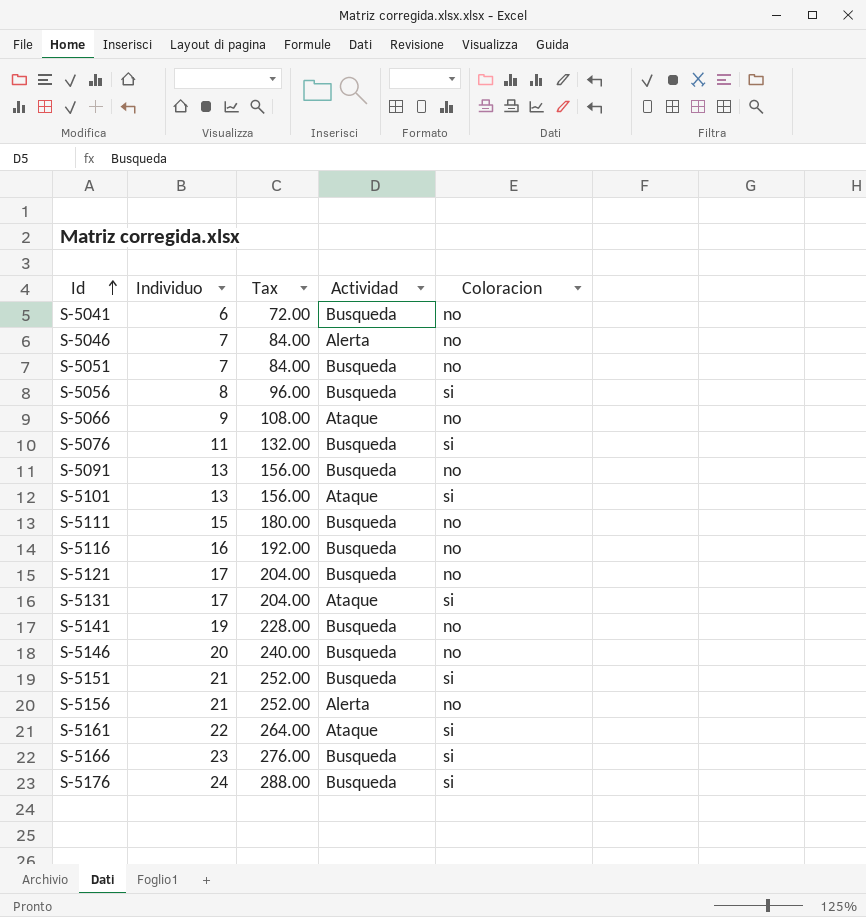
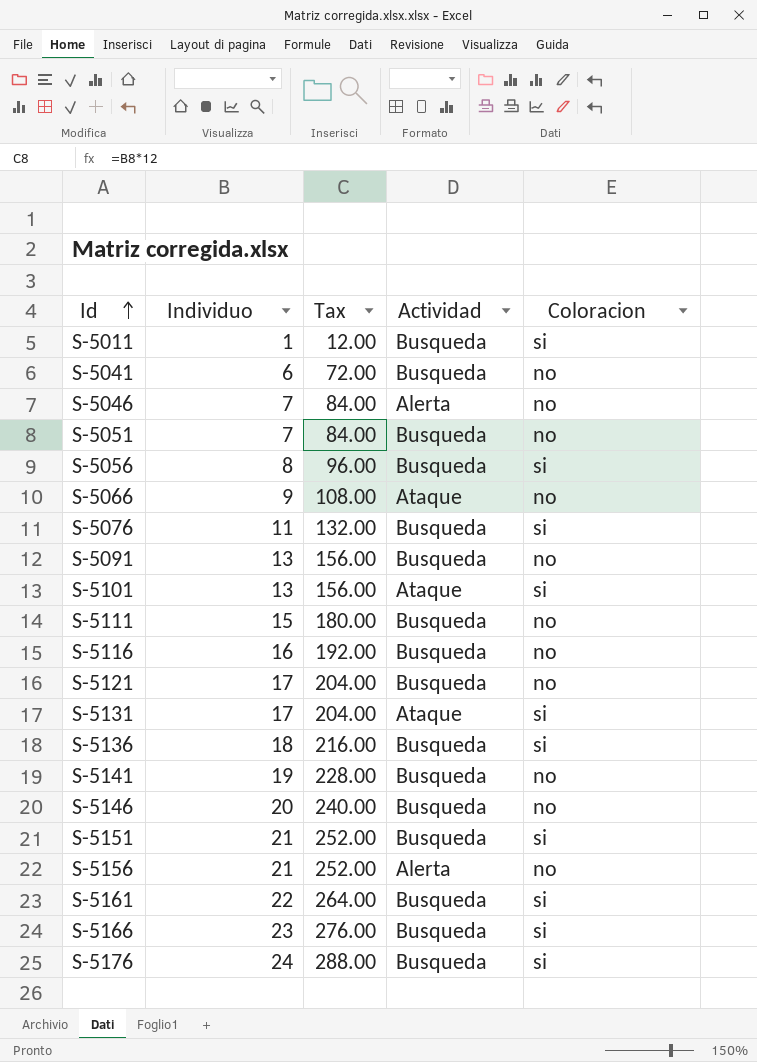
row S-5011: none -> 1 | 12.00 | Busqueda | si
row S-5136: none -> 18 | 216.00 | Busqueda | si
S-5161 | Actividad: Ataque -> Busqueda

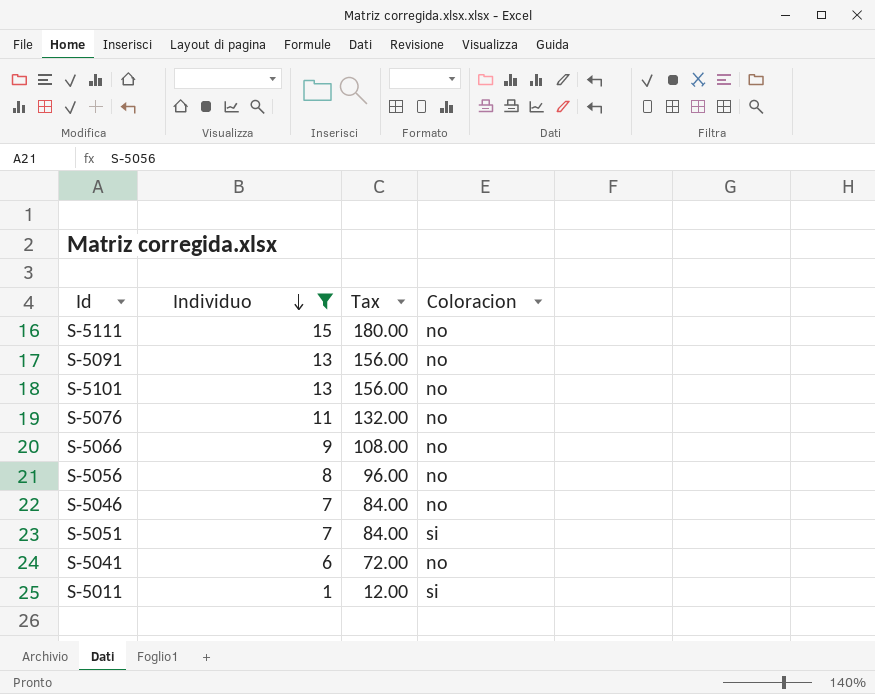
filter: none -> Individuo <= 15
row order: Id ascending -> Individuo descending
column Actividad | position: 4 -> none
S-5101 | Coloracion: si -> no
S-5076 | Coloracion: si -> no
S-5056 | Coloracion: si -> no
S-5051 | Coloracion: no -> si

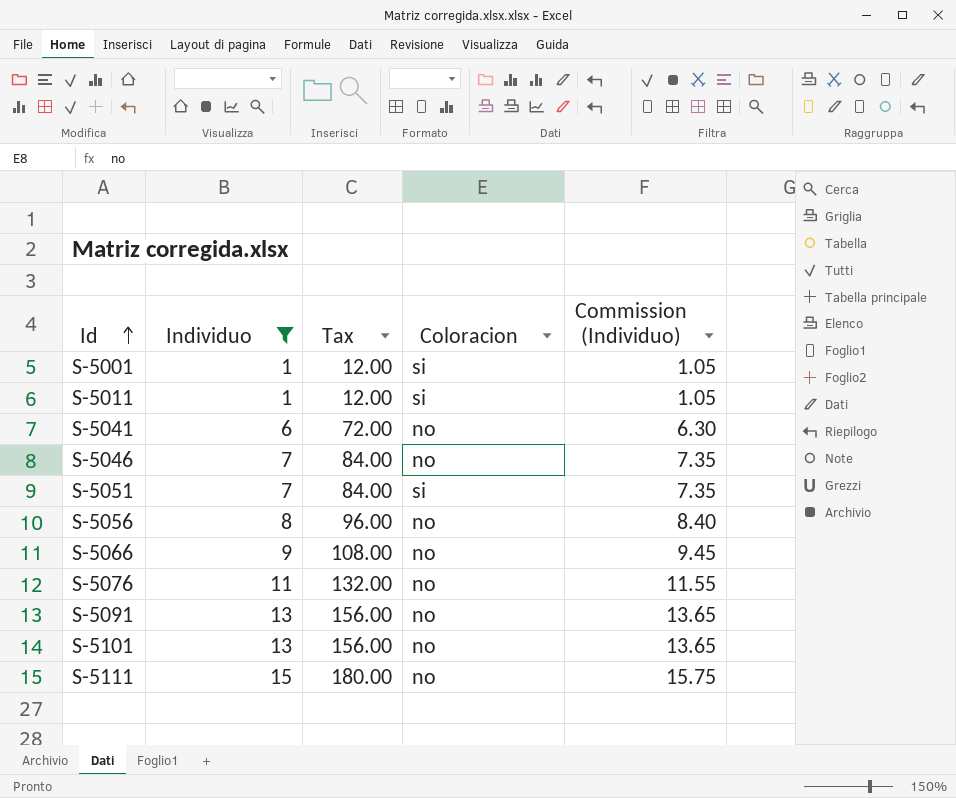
row order: Individuo descending -> Id ascending
column Commission (Individuo) | formula: none -> [Individuo] * 1.05
row S-5001: none -> 1 | 12.00 | si | 1.05

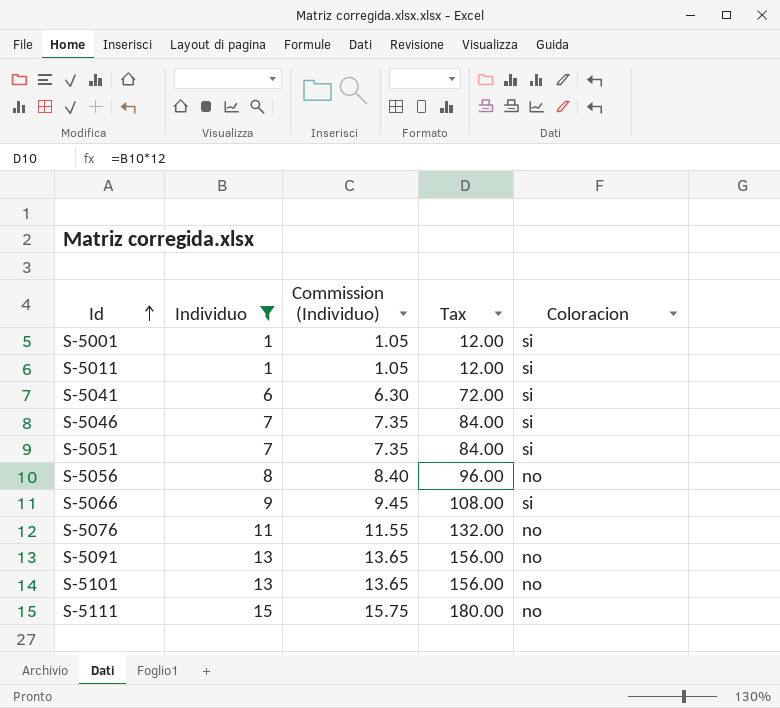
column Commission (Individuo) | position: 5 -> 3
S-5041 | Coloracion: no -> si
S-5046 | Coloracion: no -> si
S-5066 | Coloracion: no -> si

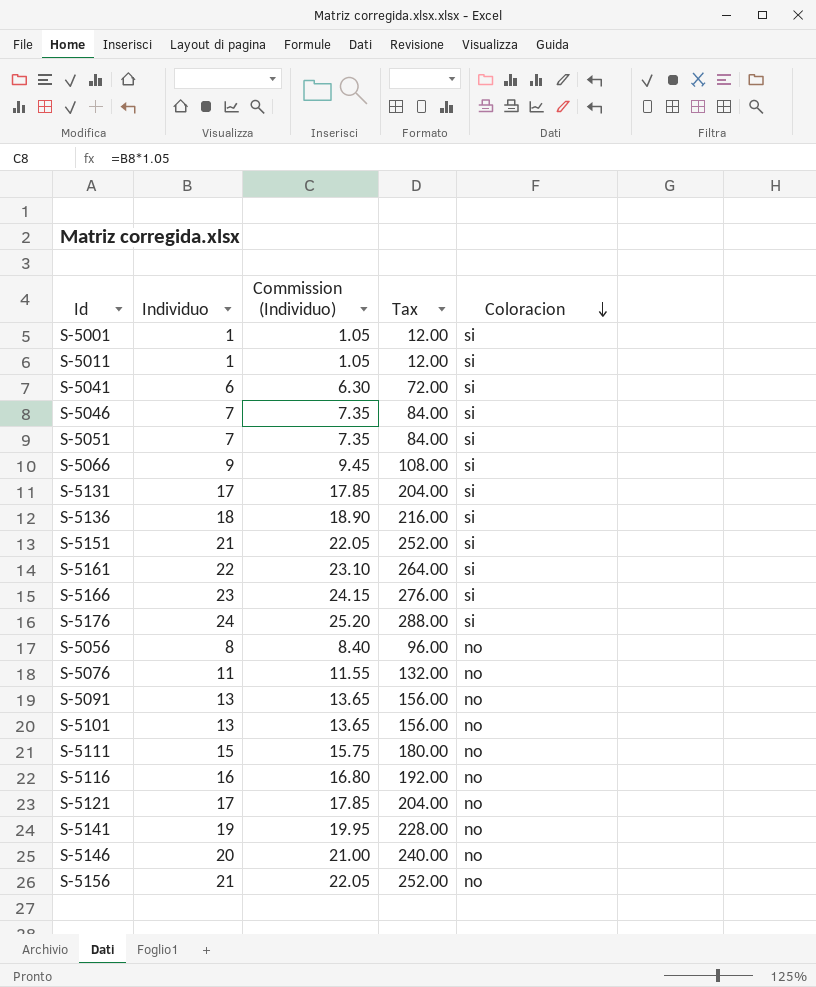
filter: Individuo <= 15 -> none
row order: Id ascending -> Coloracion descending

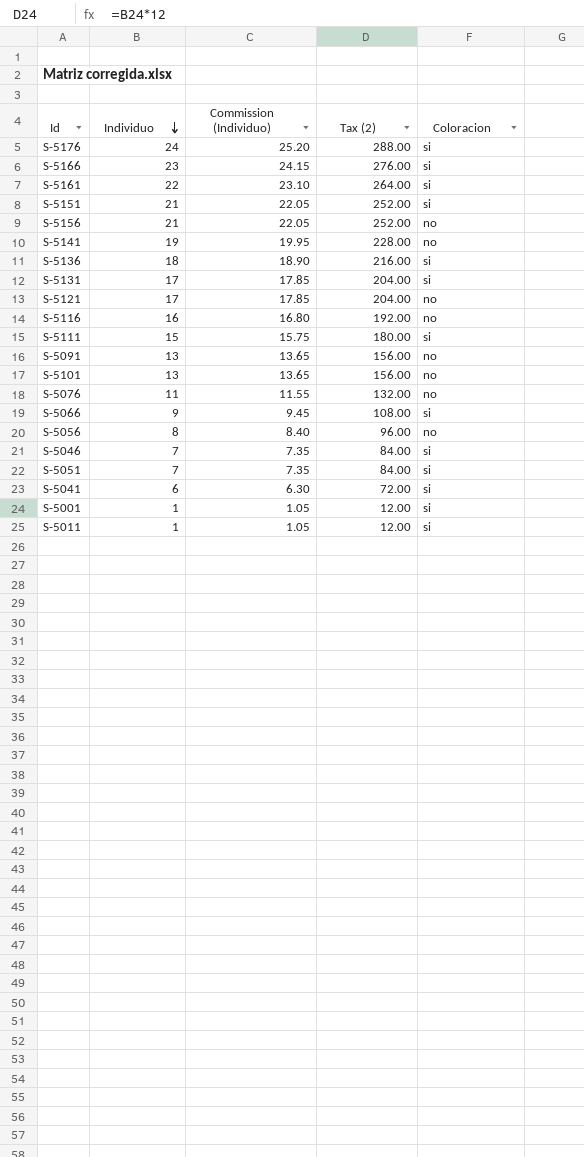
row order: Coloracion descending -> Individuo descending
column name: Tax -> Tax (2)
row S-5146: 20 | 21.00 | 240.00 | no -> none
S-5111 | Coloracion: no -> si

